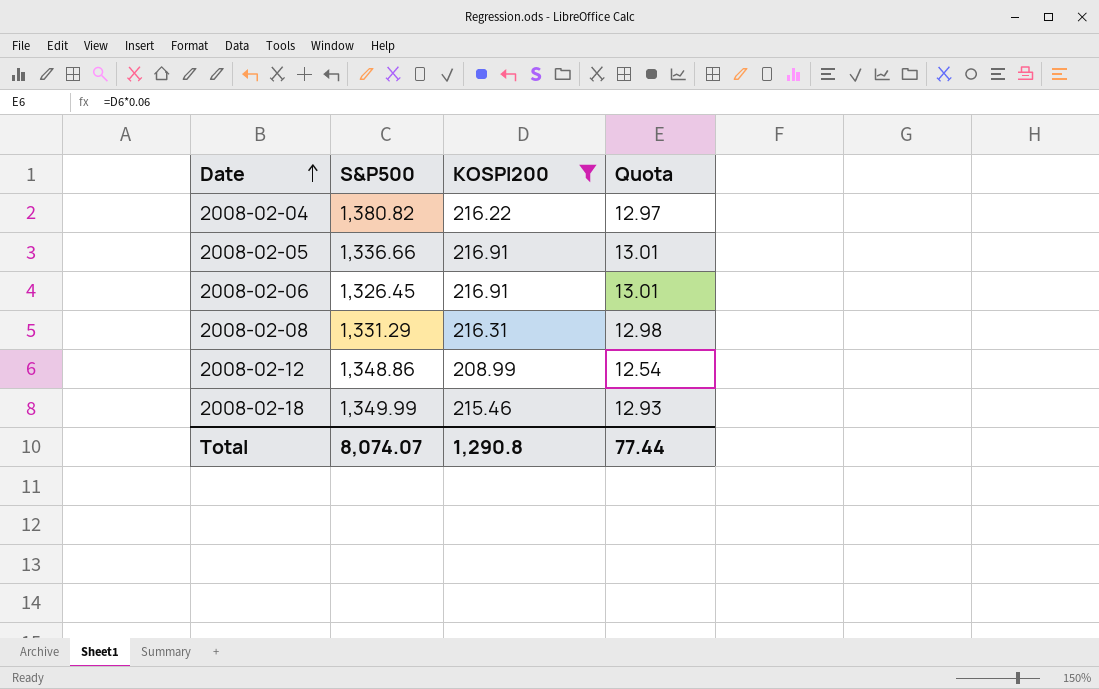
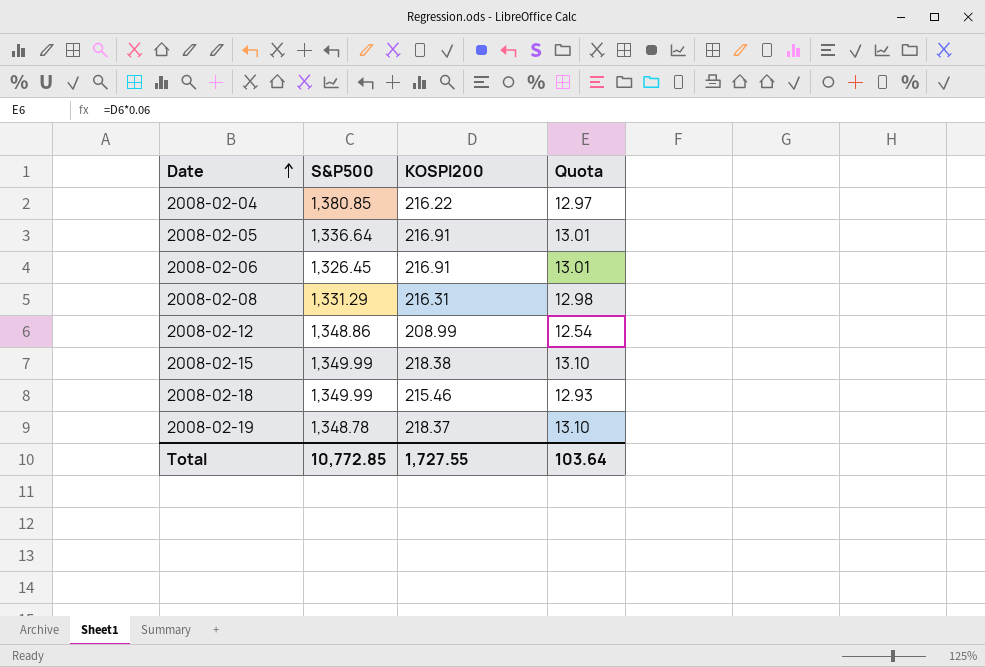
filter: KOSPI200 <= 216.91 -> none
2008-02-04 | S&P500: 1,380.82 -> 1,380.85
2008-02-05 | S&P500: 1,336.66 -> 1,336.64
Total | S&P500: 8,074.07 -> 10,772.85
Total | KOSPI200: 1,290.8 -> 1,727.55
Total | Quota: 77.44 -> 103.64

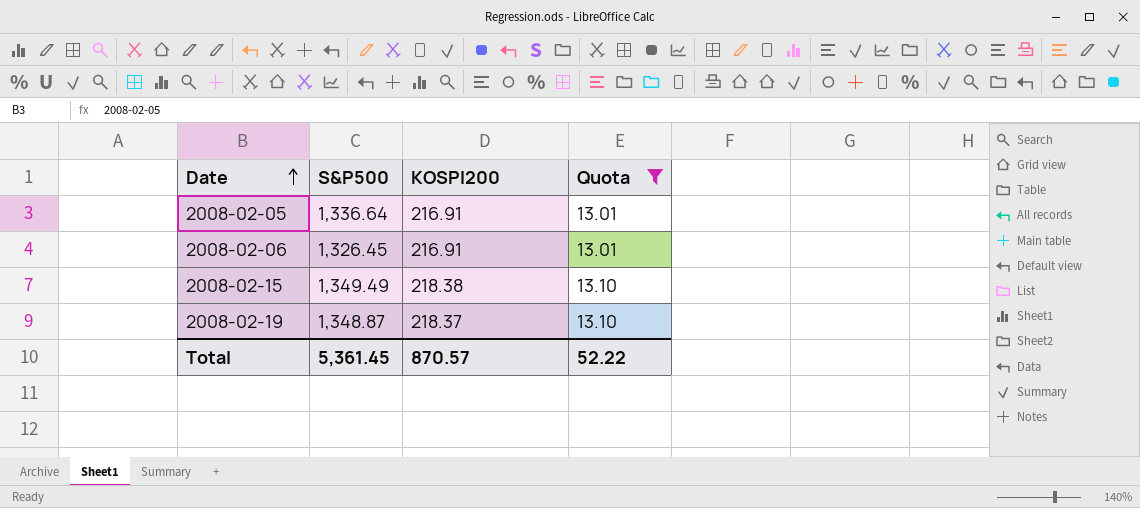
filter: none -> Quota >= 13.01
2008-02-15 | S&P500: 1,349.99 -> 1,349.49
2008-02-19 | S&P500: 1,348.78 -> 1,348.87
Total | S&P500: 10,772.85 -> 5,361.45
Total | KOSPI200: 1,727.55 -> 870.57
Total | Quota: 103.64 -> 52.22

